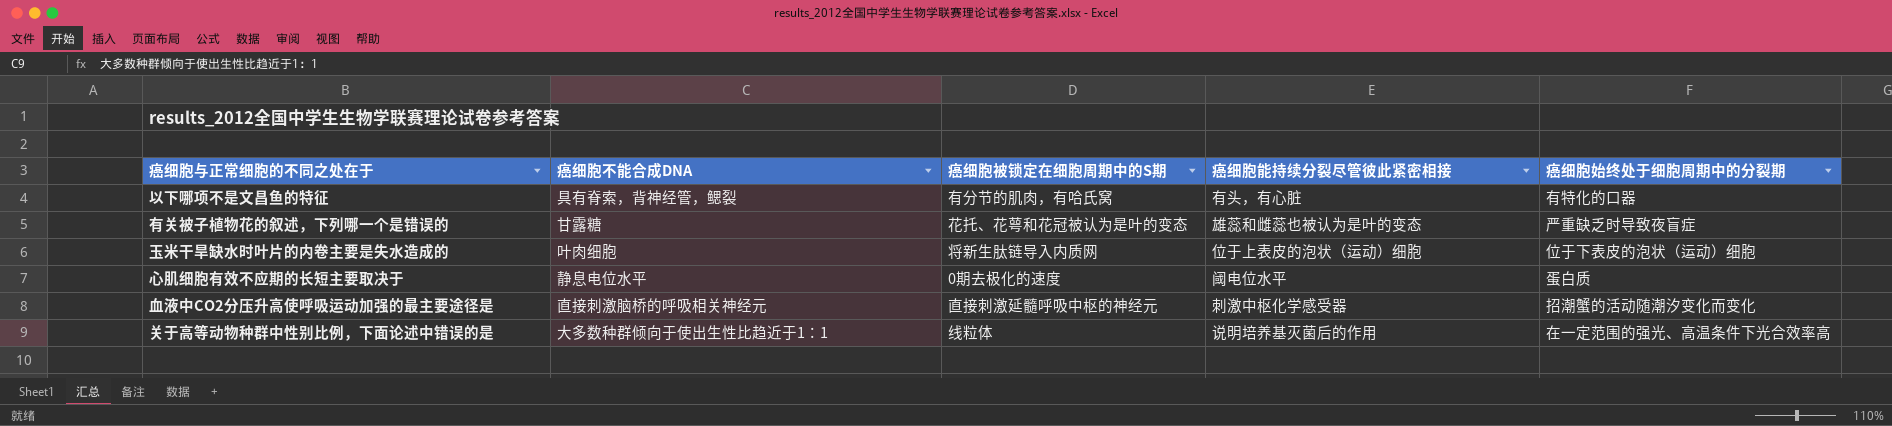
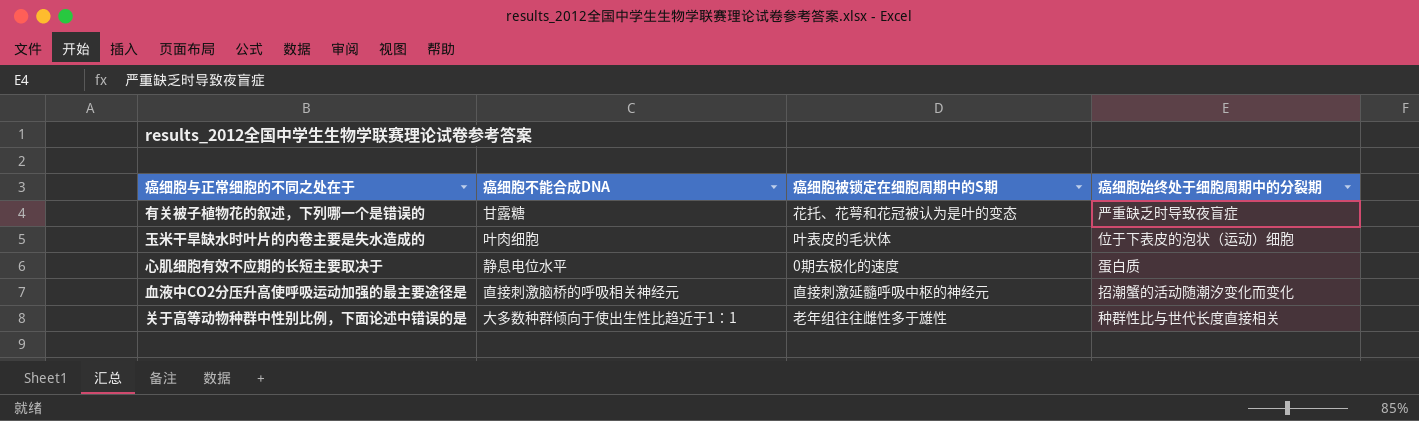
column 癌细胞能持续分裂尽管彼此紧密相接 | position: 4 -> none
row 以下哪项不是文昌鱼的特征: 具有脊索，背神经管，鳃裂 | 有分节的肌肉，有哈氏窝 | 有头，有心脏 | 有特化的口器 -> none
玉米干旱缺水时叶片的内卷主要是失水造成的 | 癌细胞被锁定在细胞周期中的S期: 将新生肽链导入内质网 -> 叶表皮的毛状体
关于高等动物种群中性别比例，下面论述中错误的是 | 癌细胞被锁定在细胞周期中的S期: 线粒体 -> 老年组往往雌性多于雄性
关于高等动物种群中性别比例，下面论述中错误的是 | 癌细胞始终处于细胞周期中的分裂期: 在一定范围的强光、高温条件下光合效率高 -> 种群性比与世代长度直接相关

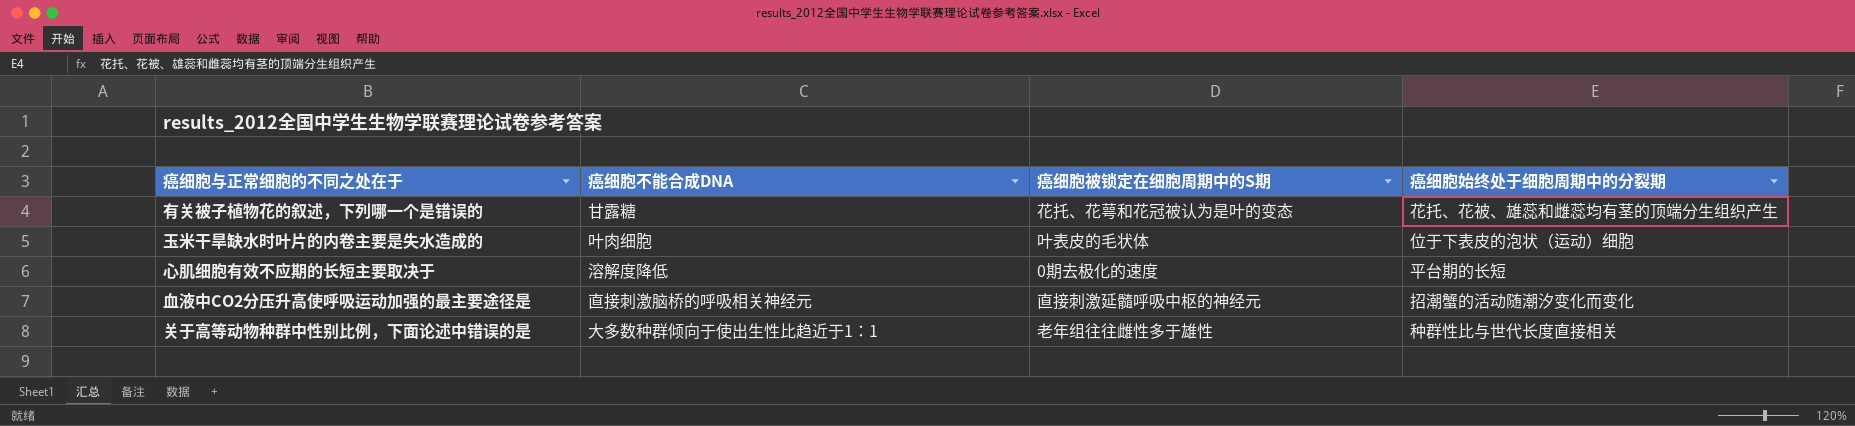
有关被子植物花的叙述，下列哪一个是错误的 | 癌细胞始终处于细胞周期中的分裂期: 严重缺乏时导致夜盲症 -> 花托、花被、雄蕊和雌蕊均有茎的顶端分生组织产生
心肌细胞有效不应期的长短主要取决于 | 癌细胞不能合成DNA: 静息电位水平 -> 溶解度降低
心肌细胞有效不应期的长短主要取决于 | 癌细胞始终处于细胞周期中的分裂期: 蛋白质 -> 平台期的长短

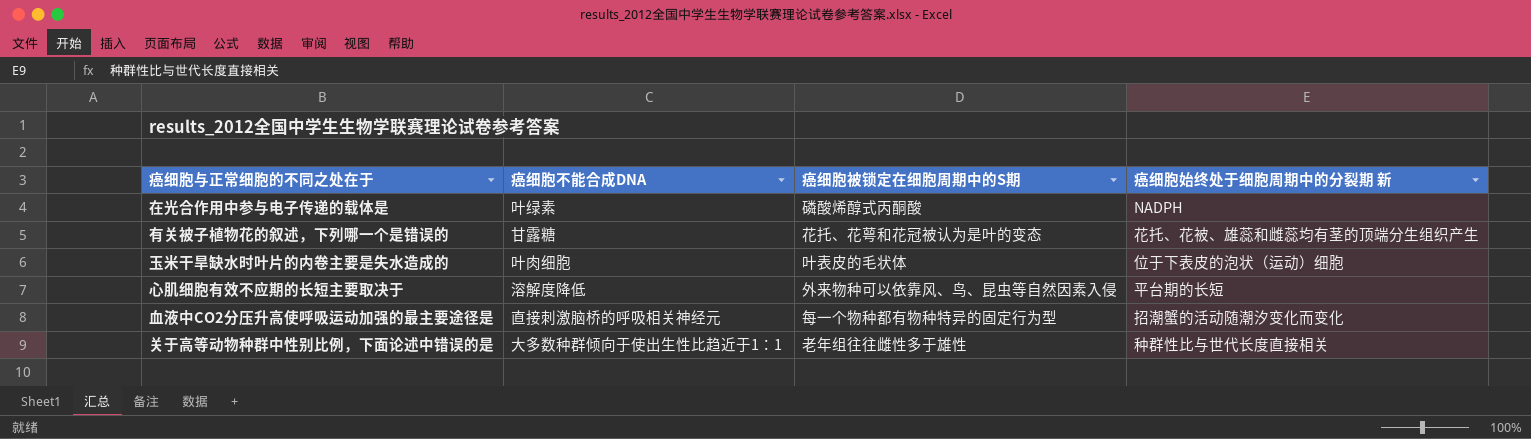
column name: 癌细胞始终处于细胞周期中的分裂期 -> 癌细胞始终处于细胞周期中的分裂期 新
row 在光合作用中参与电子传递的载体是: none -> 叶绿素 | 磷酸烯醇式丙酮酸 | NADPH
心肌细胞有效不应期的长短主要取决于 | 癌细胞被锁定在细胞周期中的S期: 0期去极化的速度 -> 外来物种可以依靠风、鸟、昆虫等自然因素入侵
血液中CO2分压升高使呼吸运动加强的最主要途径是 | 癌细胞被锁定在细胞周期中的S期: 直接刺激延髓呼吸中枢的神经元 -> 每一个物种都有物种特异的固定行为型

